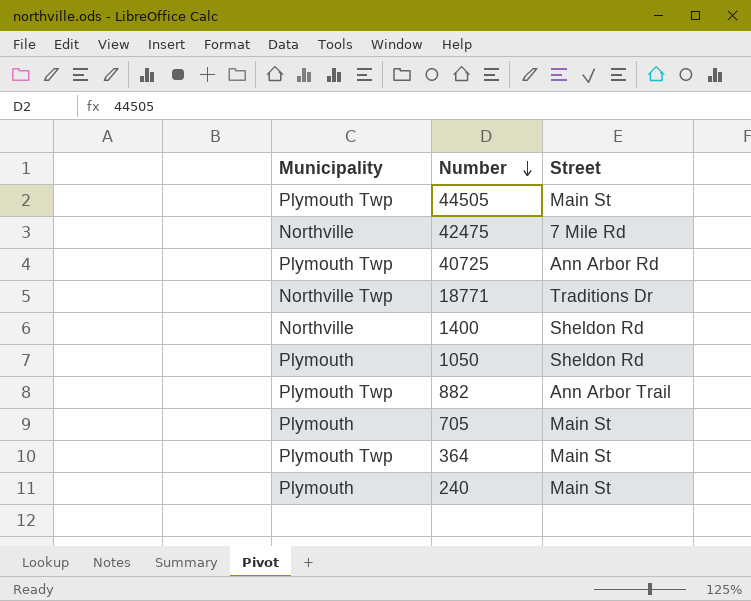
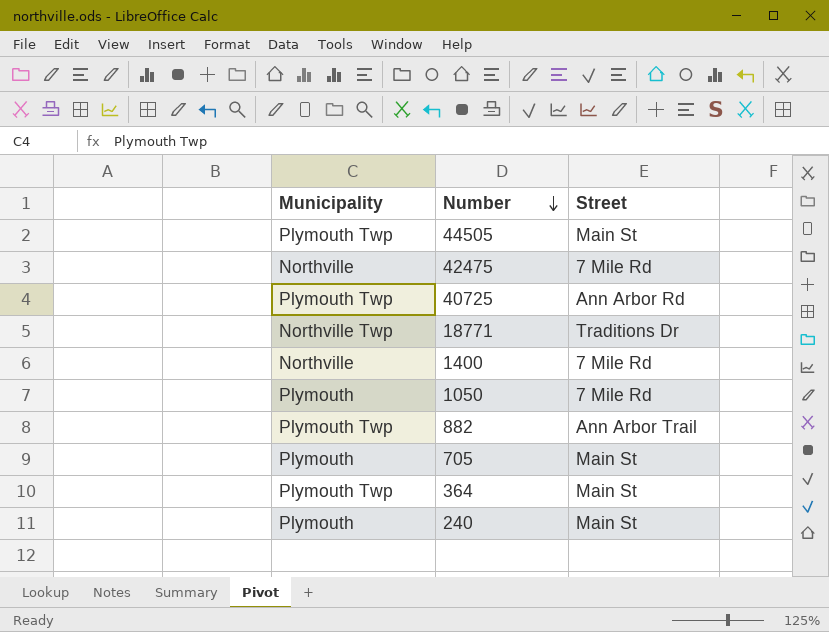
1400 | Street: Sheldon Rd -> 7 Mile Rd
1050 | Street: Sheldon Rd -> 7 Mile Rd

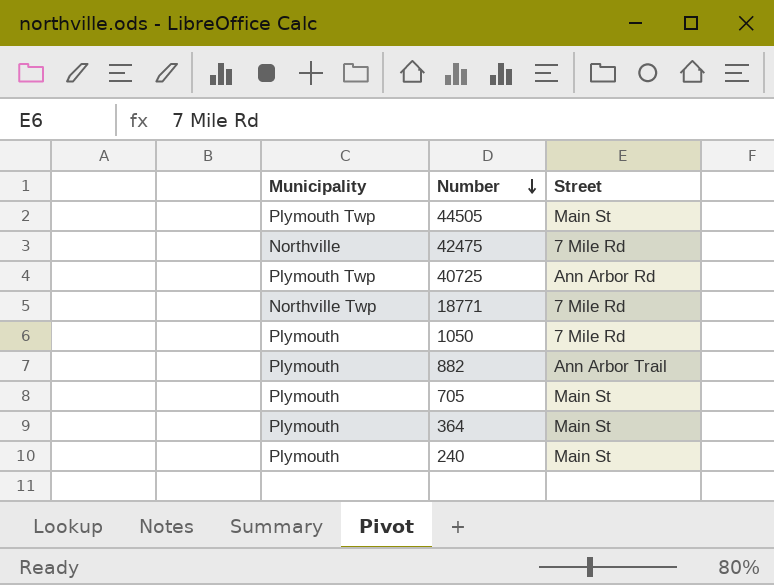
row 1400: Northville | 7 Mile Rd -> none
18771 | Street: Traditions Dr -> 7 Mile Rd
882 | Municipality: Plymouth Twp -> Plymouth
364 | Municipality: Plymouth Twp -> Plymouth

